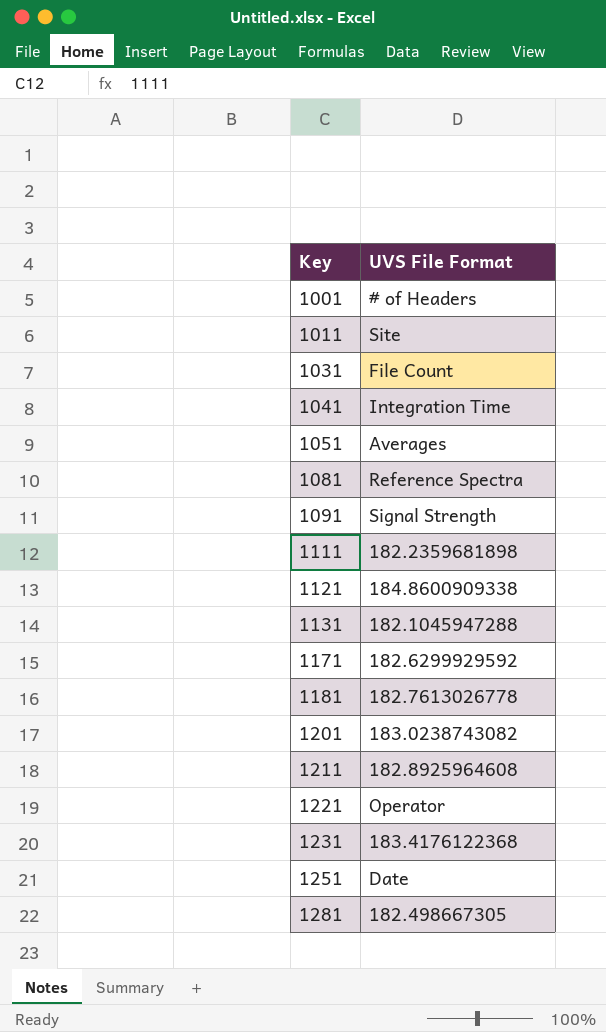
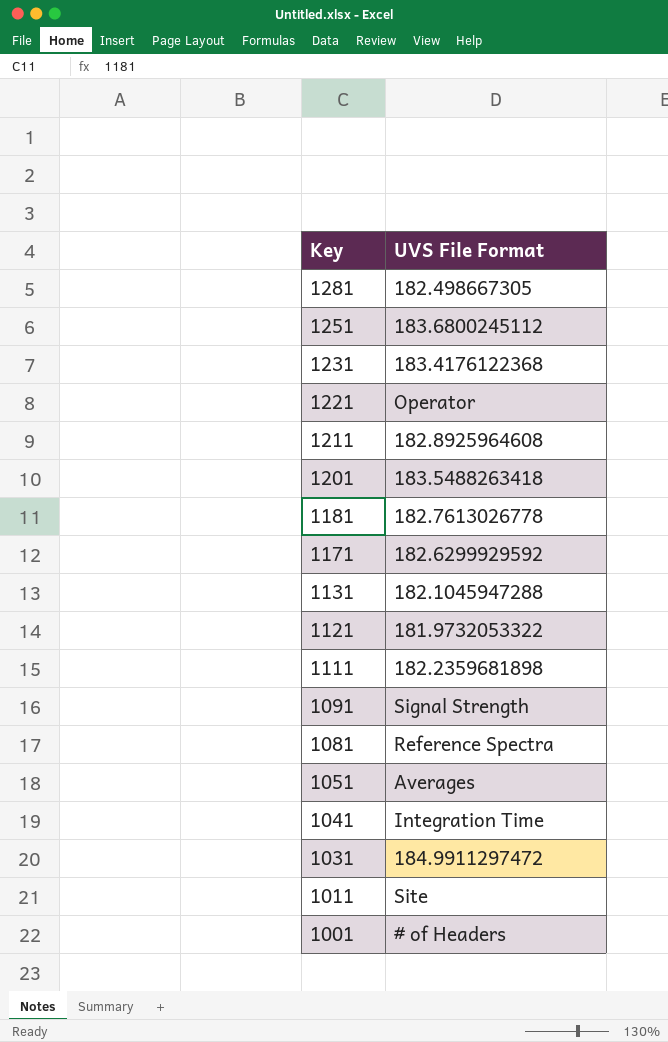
row order: Key ascending -> Key descending
1251 | UVS File Format: Date -> 183.6800245112
1201 | UVS File Format: 183.0238743082 -> 183.5488263418
1121 | UVS File Format: 184.8600909338 -> 181.9732053322
1031 | UVS File Format: File Count -> 184.9911297472

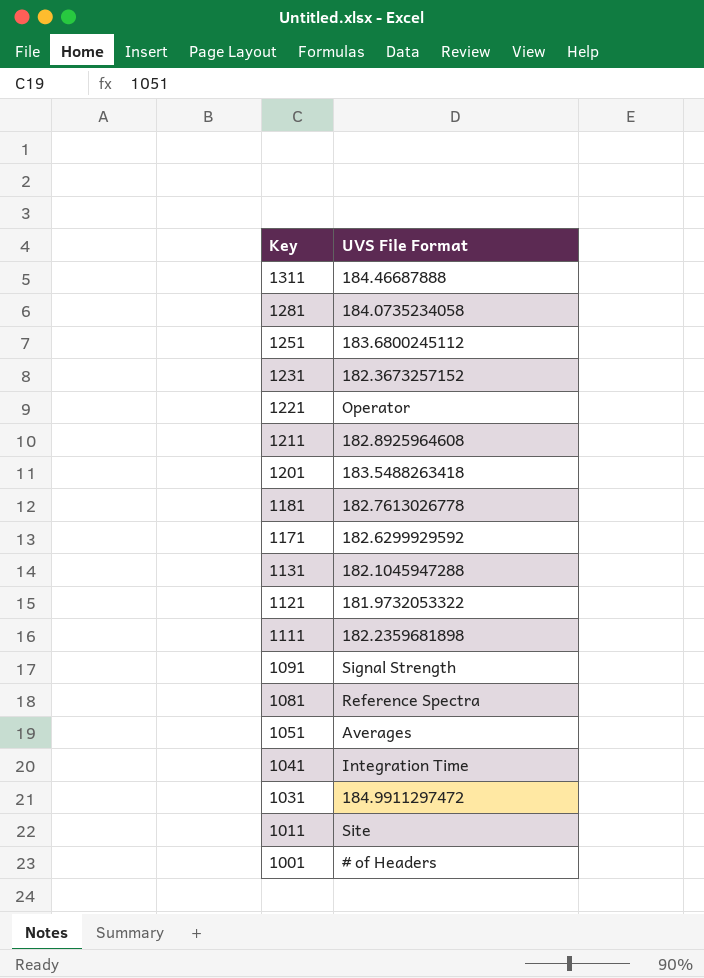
row 1311: none -> 184.46687888
1281 | UVS File Format: 182.498667305 -> 184.0735234058
1231 | UVS File Format: 183.4176122368 -> 182.3673257152

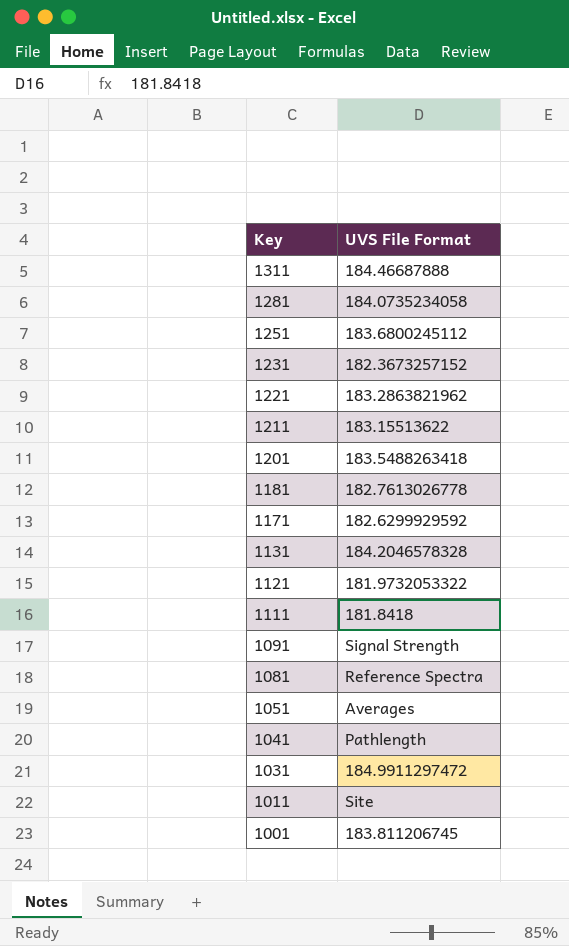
1221 | UVS File Format: Operator -> 183.2863821962
1211 | UVS File Format: 182.8925964608 -> 183.15513622
1131 | UVS File Format: 182.1045947288 -> 184.2046578328
1111 | UVS File Format: 182.2359681898 -> 181.8418
1041 | UVS File Format: Integration Time -> Pathlength
1001 | UVS File Format: # of Headers -> 183.811206745

